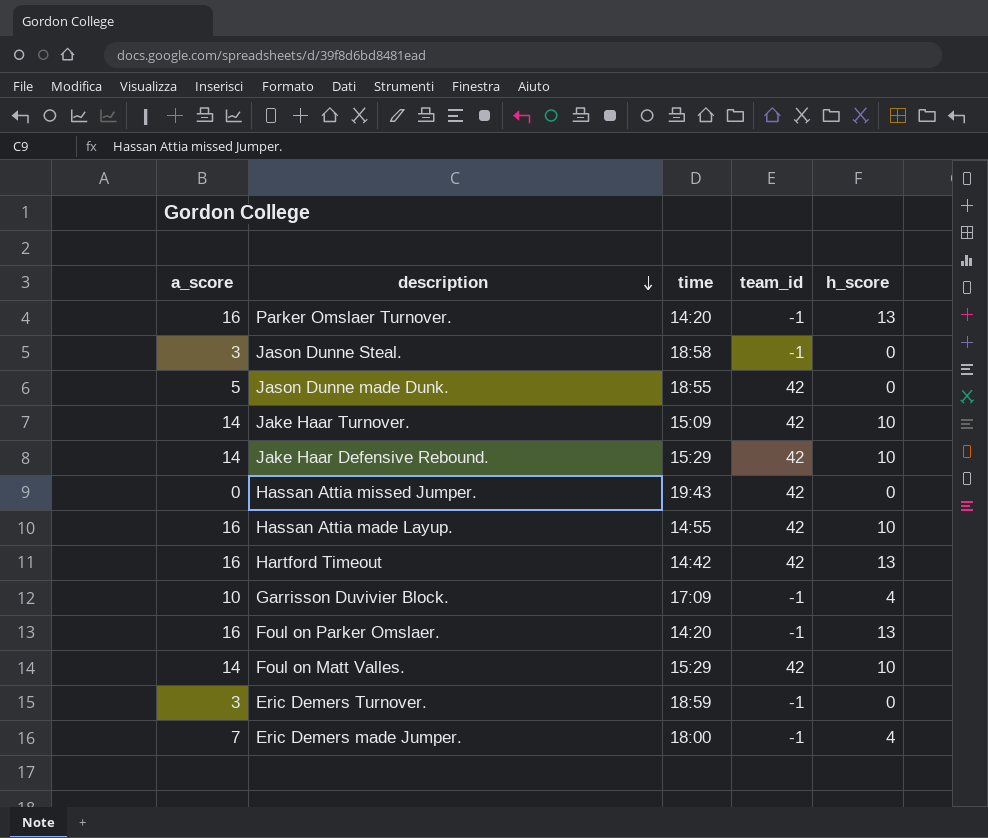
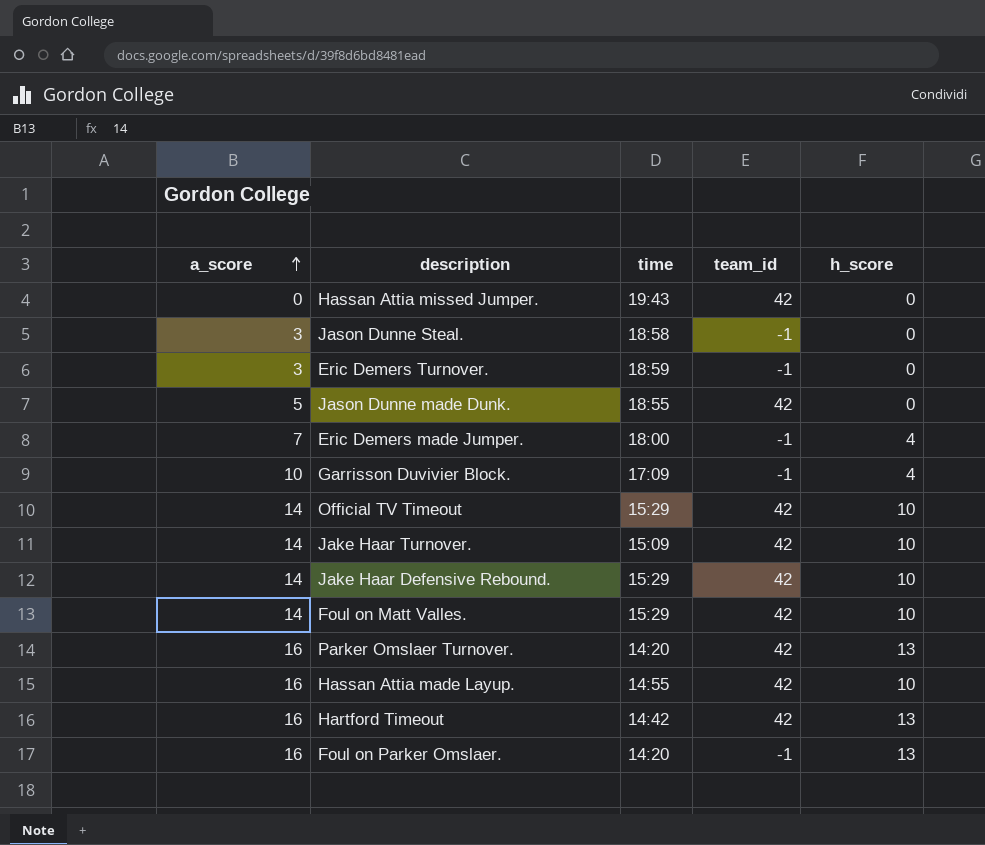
row order: description descending -> a_score ascending
row Official TV Timeout: none -> 14 | 15:29 | 42 | 10
Parker Omslaer Turnover. | team_id: -1 -> 42

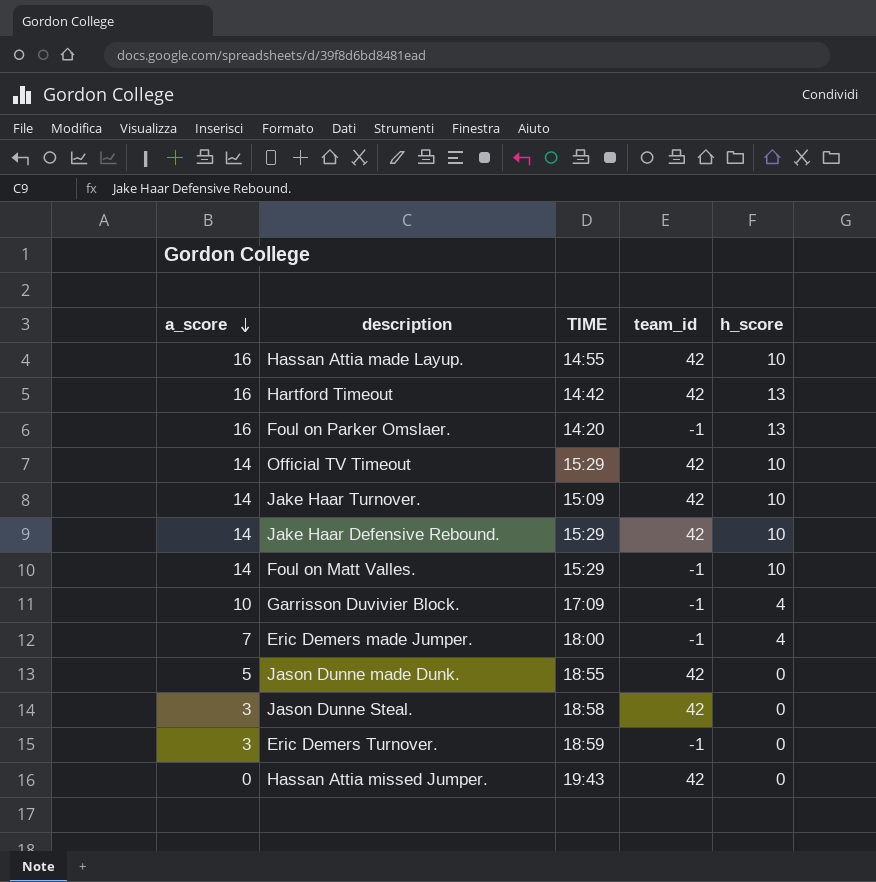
row order: a_score ascending -> a_score descending
column name: time -> TIME
row Parker Omslaer Turnover.: 16 | 14:20 | 42 | 13 -> none
Foul on Matt Valles. | team_id: 42 -> -1
Jason Dunne Steal. | team_id: -1 -> 42

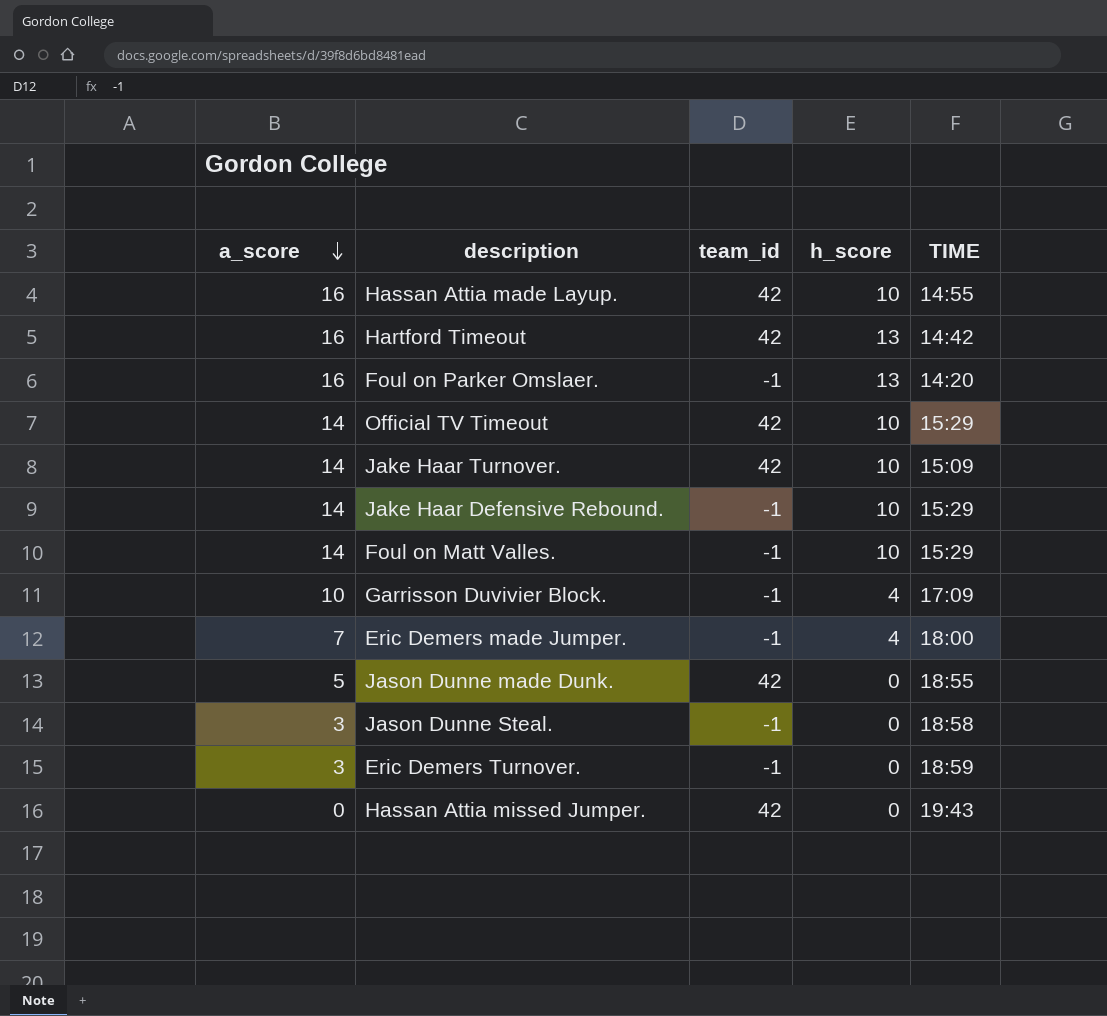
column TIME | position: 3 -> 5
Jake Haar Defensive Rebound. | team_id: 42 -> -1
Jason Dunne Steal. | team_id: 42 -> -1

